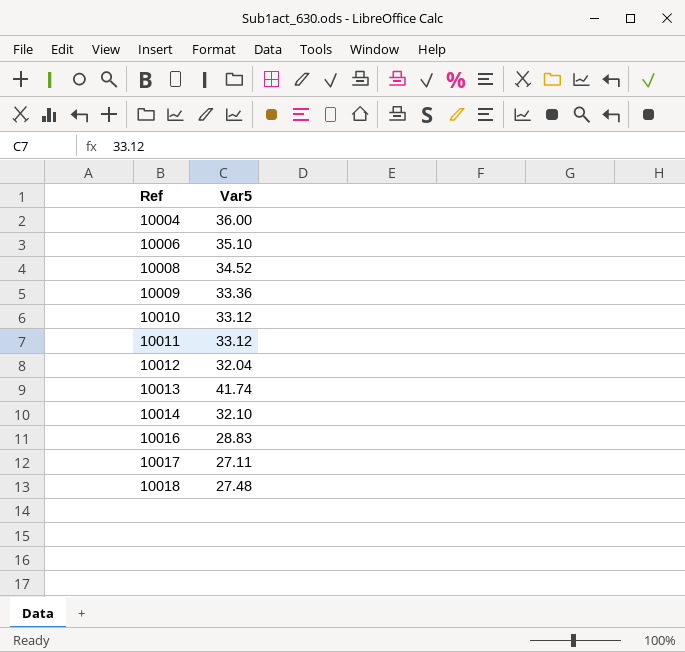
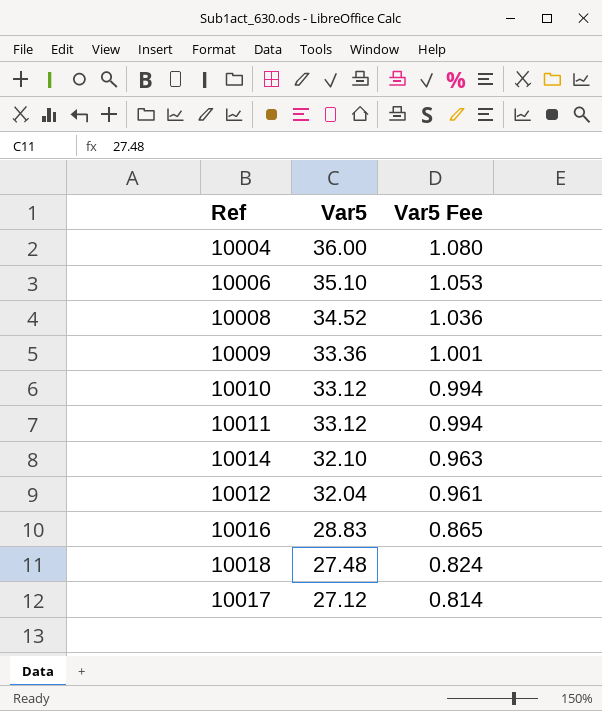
row order: Ref ascending -> Var5 descending
column Var5 Fee | formula: none -> [Var5] * 0.03
row 10013: 41.74 -> none
10017 | Var5: 27.11 -> 27.12

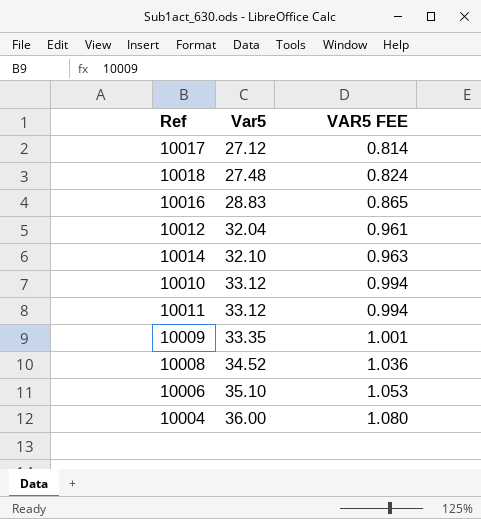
row order: Var5 descending -> Var5 ascending
column name: Var5 Fee -> VAR5 FEE
10009 | Var5: 33.36 -> 33.35

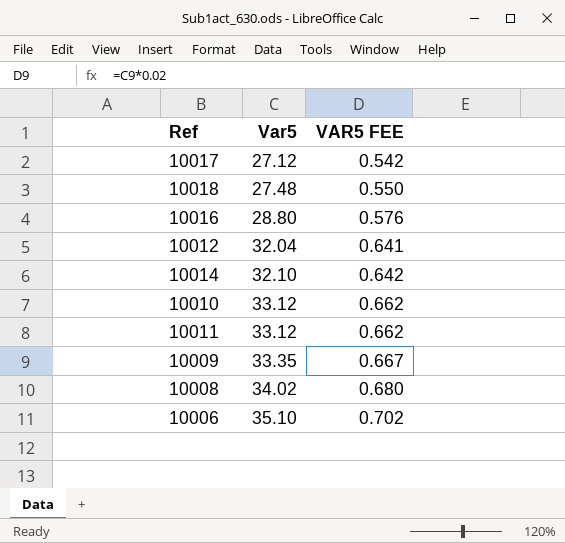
column VAR5 FEE | formula: [Var5] * 0.03 -> [Var5] * 0.02
row 10004: 36.00 | 1.080 -> none
10016 | Var5: 28.83 -> 28.80
10008 | Var5: 34.52 -> 34.02

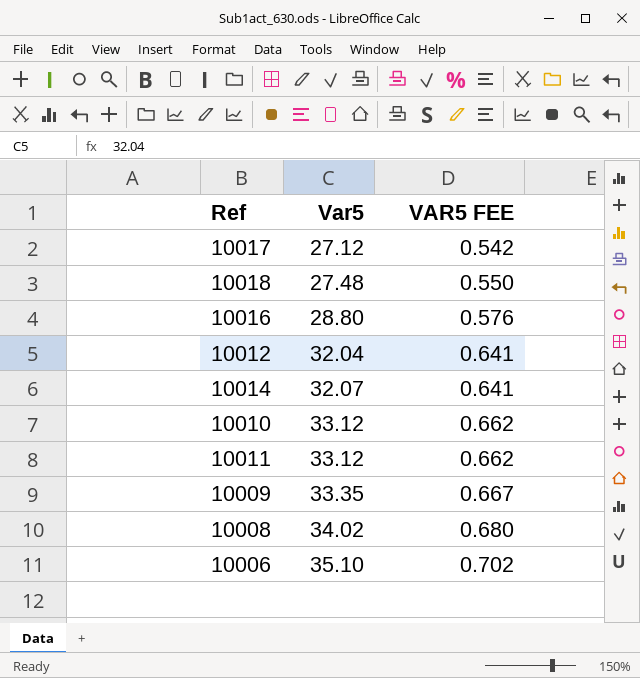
10014 | Var5: 32.10 -> 32.07
10014 | VAR5 FEE: 0.642 -> 0.641

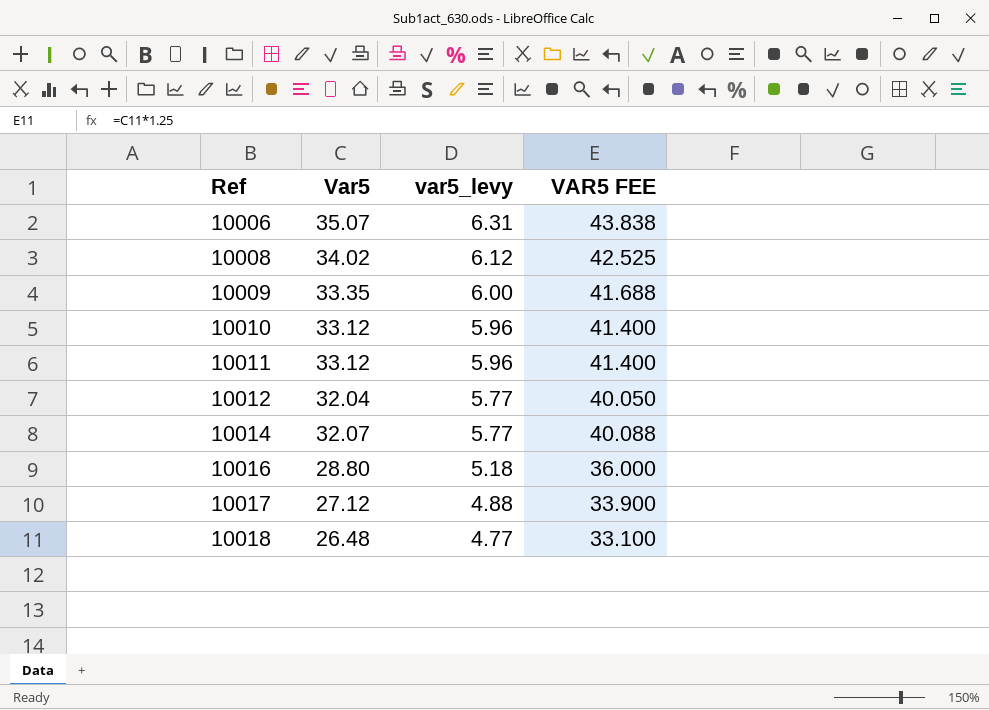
row order: Var5 ascending -> Ref ascending
column var5_levy | formula: none -> [Var5] * 0.18
column VAR5 FEE | formula: [Var5] * 0.02 -> [Var5] * 1.25
10006 | Var5: 35.10 -> 35.07
10018 | Var5: 27.48 -> 26.48

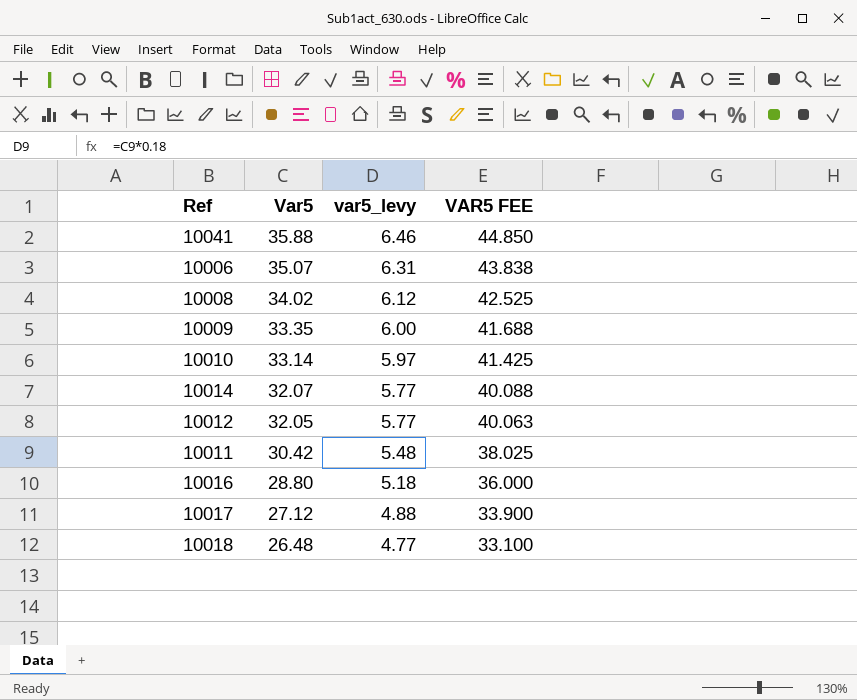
row order: Ref ascending -> Var5 descending
row 10041: none -> 35.88 | 6.46 | 44.850
10010 | Var5: 33.12 -> 33.14
10010 | var5_levy: 5.96 -> 5.97
10010 | VAR5 FEE: 41.400 -> 41.425
10012 | Var5: 32.04 -> 32.05
10012 | VAR5 FEE: 40.050 -> 40.063
10011 | Var5: 33.12 -> 30.42
10011 | var5_levy: 5.96 -> 5.48
10011 | VAR5 FEE: 41.400 -> 38.025

